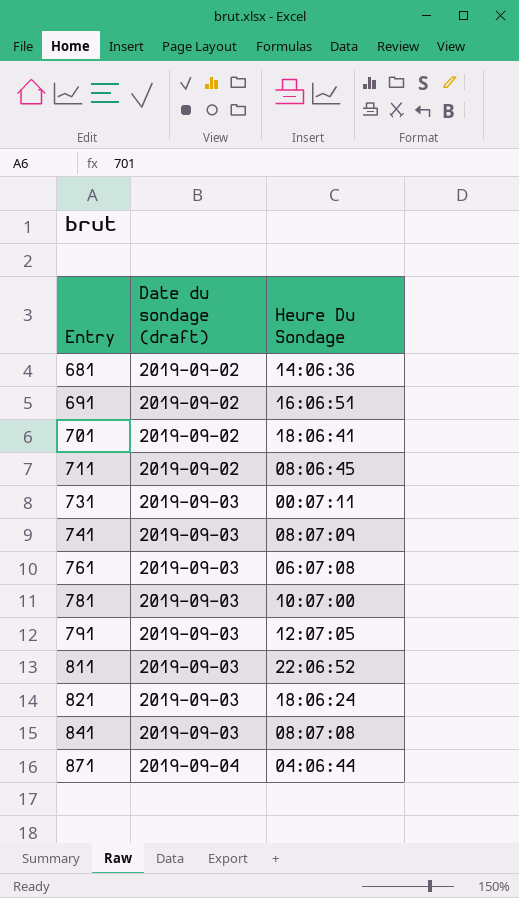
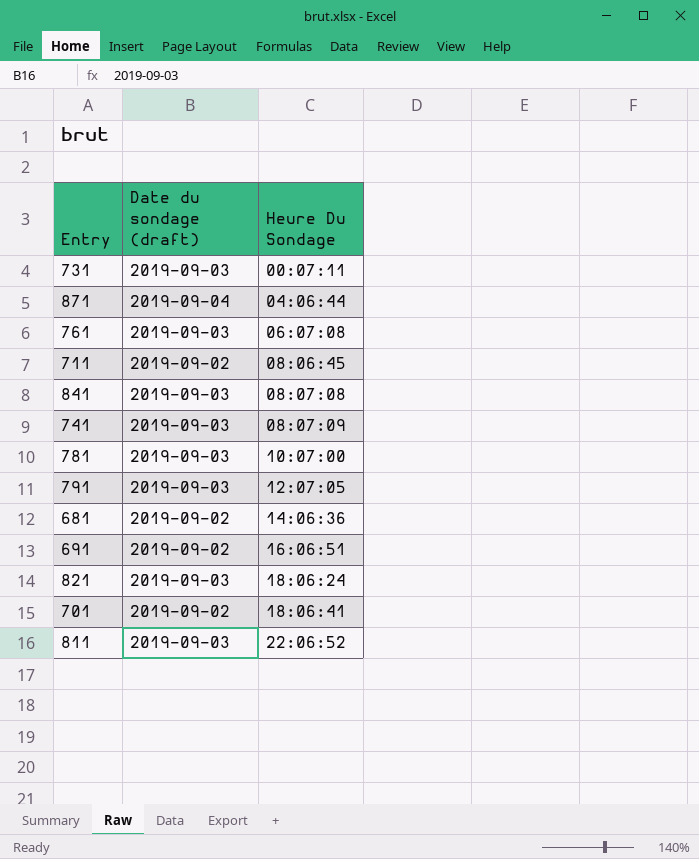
row order: Entry ascending -> Heure Du Sondage ascending

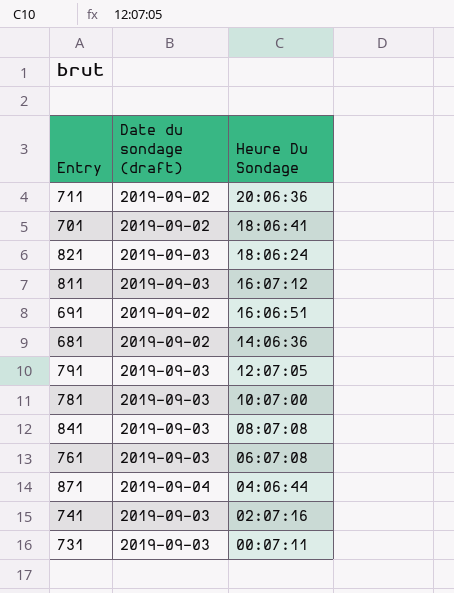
row order: Heure Du Sondage ascending -> Heure Du Sondage descending
711 | Heure Du Sondage: 08:06:45 -> 20:06:36
811 | Heure Du Sondage: 22:06:52 -> 16:07:12
741 | Heure Du Sondage: 08:07:09 -> 02:07:16

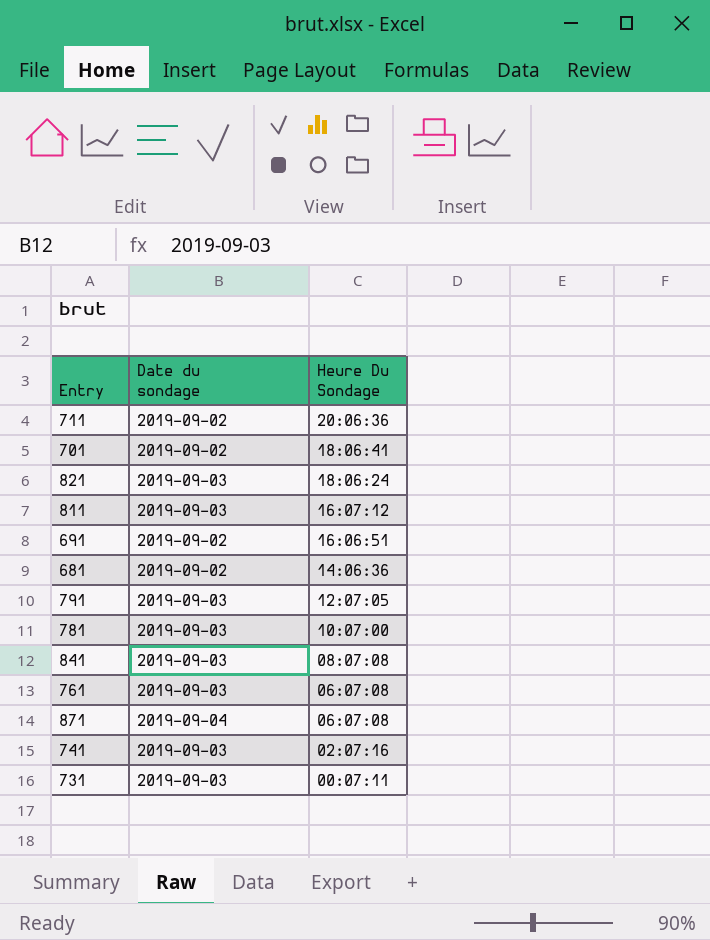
column name: Date du sondage (draft) -> Date du sondage
871 | Heure Du Sondage: 04:06:44 -> 06:07:08

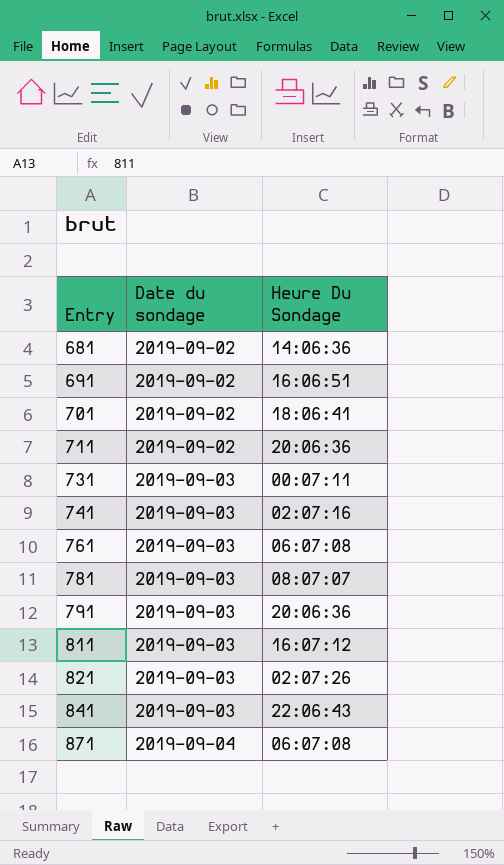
row order: Heure Du Sondage descending -> Entry ascending
781 | Heure Du Sondage: 10:07:00 -> 08:07:07
791 | Heure Du Sondage: 12:07:05 -> 20:06:36
821 | Heure Du Sondage: 18:06:24 -> 02:07:26
841 | Heure Du Sondage: 08:07:08 -> 22:06:43

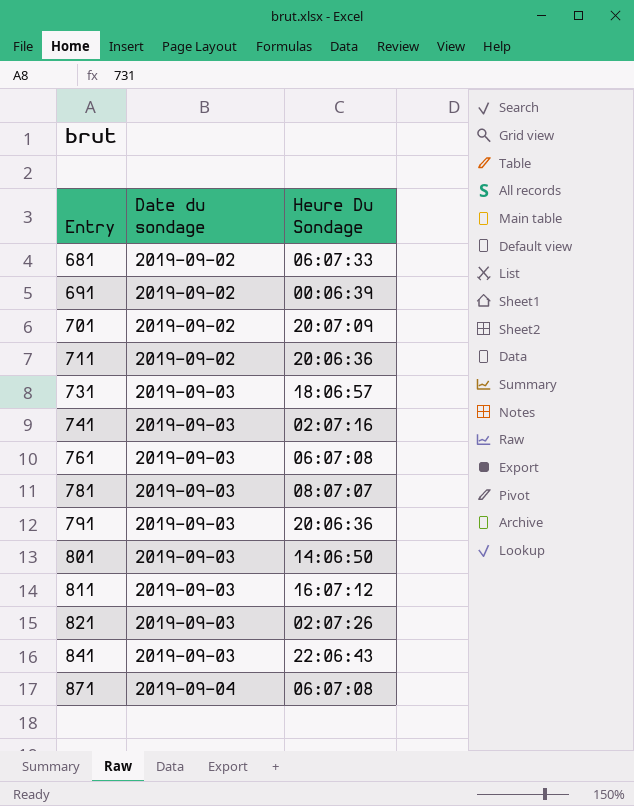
681 | Heure Du Sondage: 14:06:36 -> 06:07:33
691 | Heure Du Sondage: 16:06:51 -> 00:06:39
701 | Heure Du Sondage: 18:06:41 -> 20:07:09
731 | Heure Du Sondage: 00:07:11 -> 18:06:57
row 801: none -> 2019-09-03 | 14:06:50

